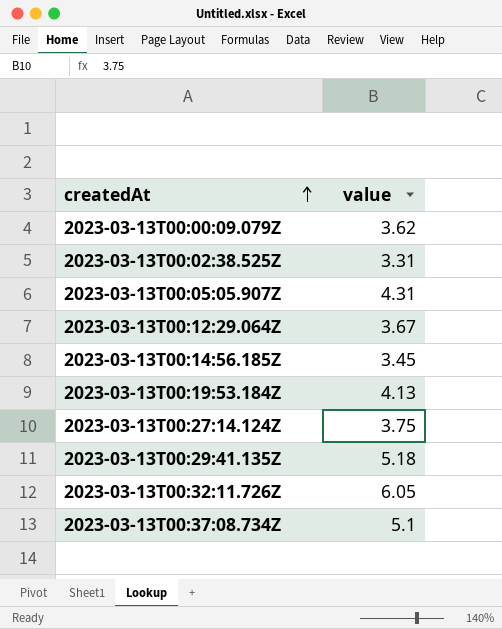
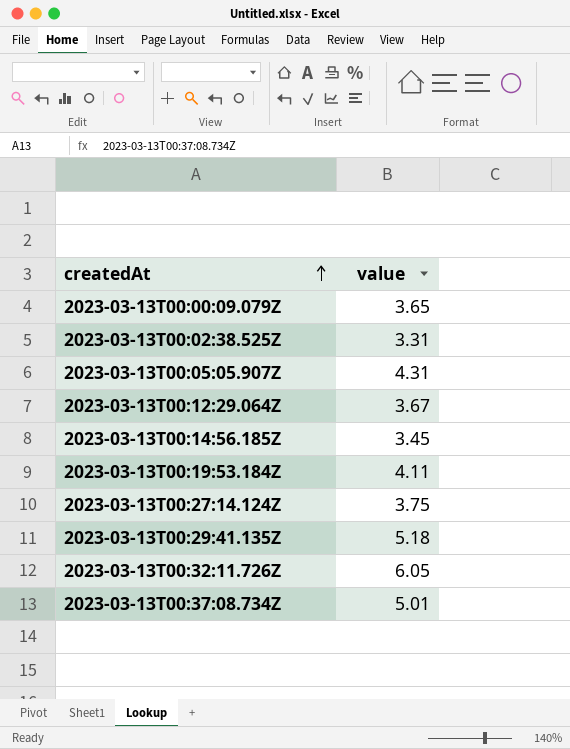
2023-03-13T00:00:09.079Z | value: 3.62 -> 3.65
2023-03-13T00:19:53.184Z | value: 4.13 -> 4.11
2023-03-13T00:37:08.734Z | value: 5.1 -> 5.01

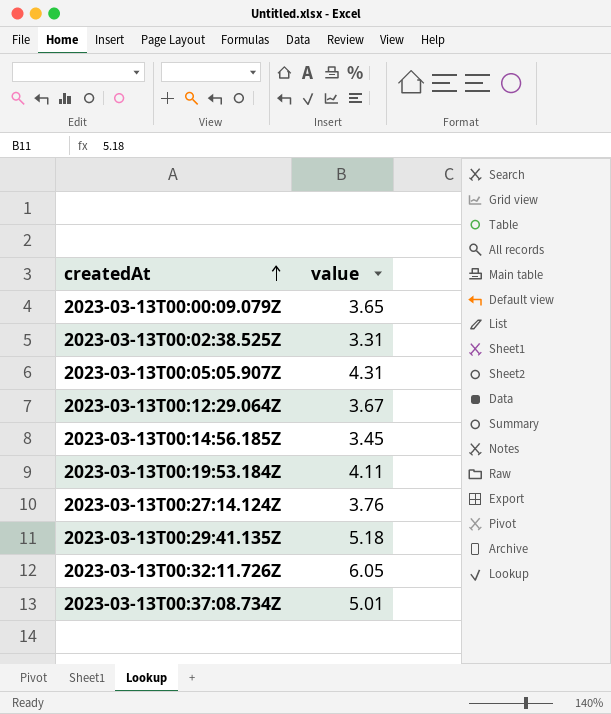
2023-03-13T00:27:14.124Z | value: 3.75 -> 3.76

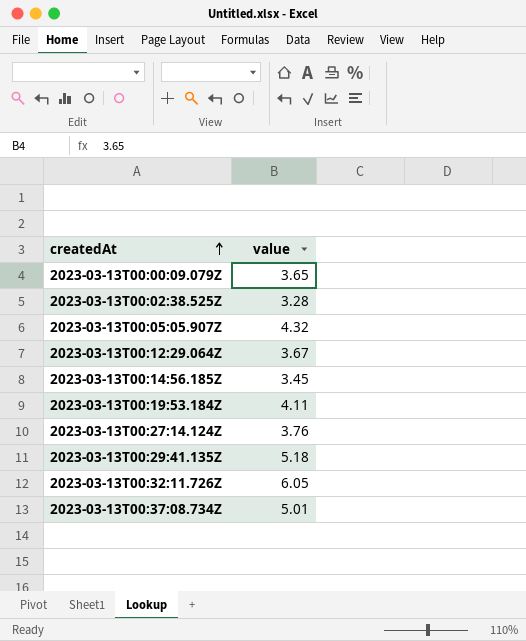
2023-03-13T00:02:38.525Z | value: 3.31 -> 3.28
2023-03-13T00:05:05.907Z | value: 4.31 -> 4.32

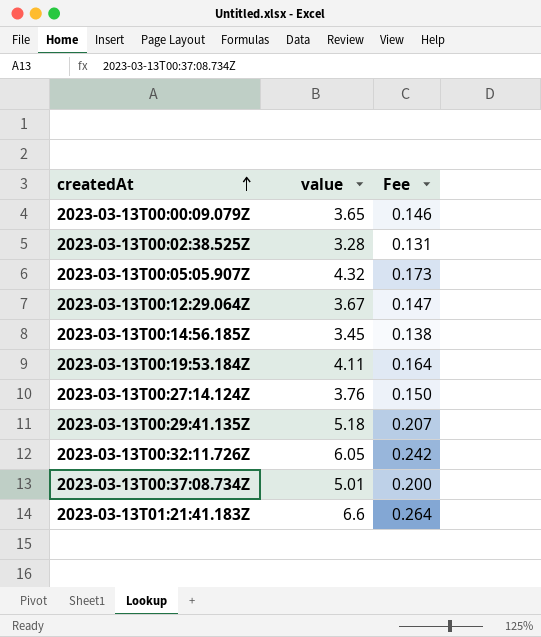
column Fee | formula: none -> [value] * 0.04
row 2023-03-13T01:21:41.183Z: none -> 6.6 | 0.264

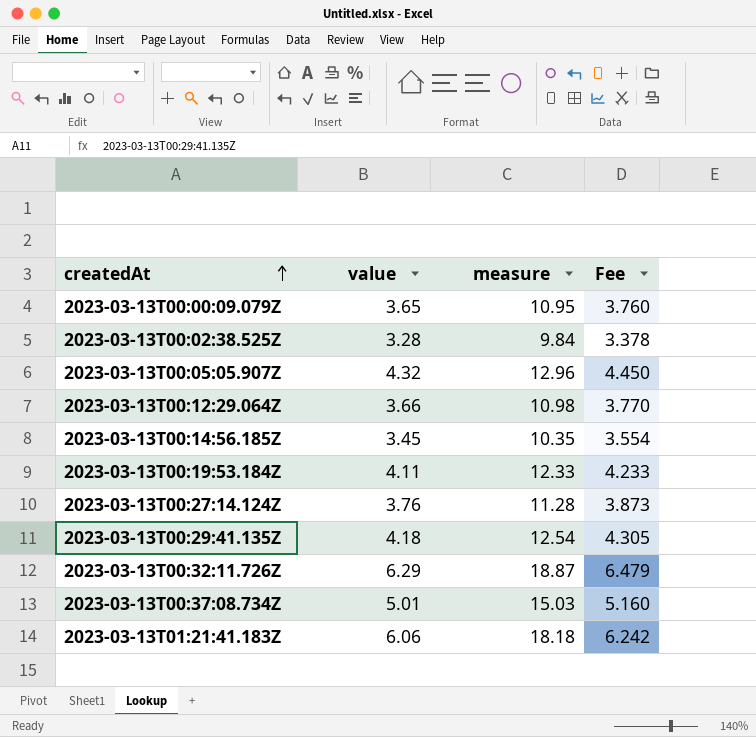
column measure | formula: none -> [value] * 3
column Fee | formula: [value] * 0.04 -> [value] * 1.03
2023-03-13T00:12:29.064Z | value: 3.67 -> 3.66
2023-03-13T00:29:41.135Z | value: 5.18 -> 4.18
2023-03-13T00:32:11.726Z | value: 6.05 -> 6.29
2023-03-13T01:21:41.183Z | value: 6.6 -> 6.06

